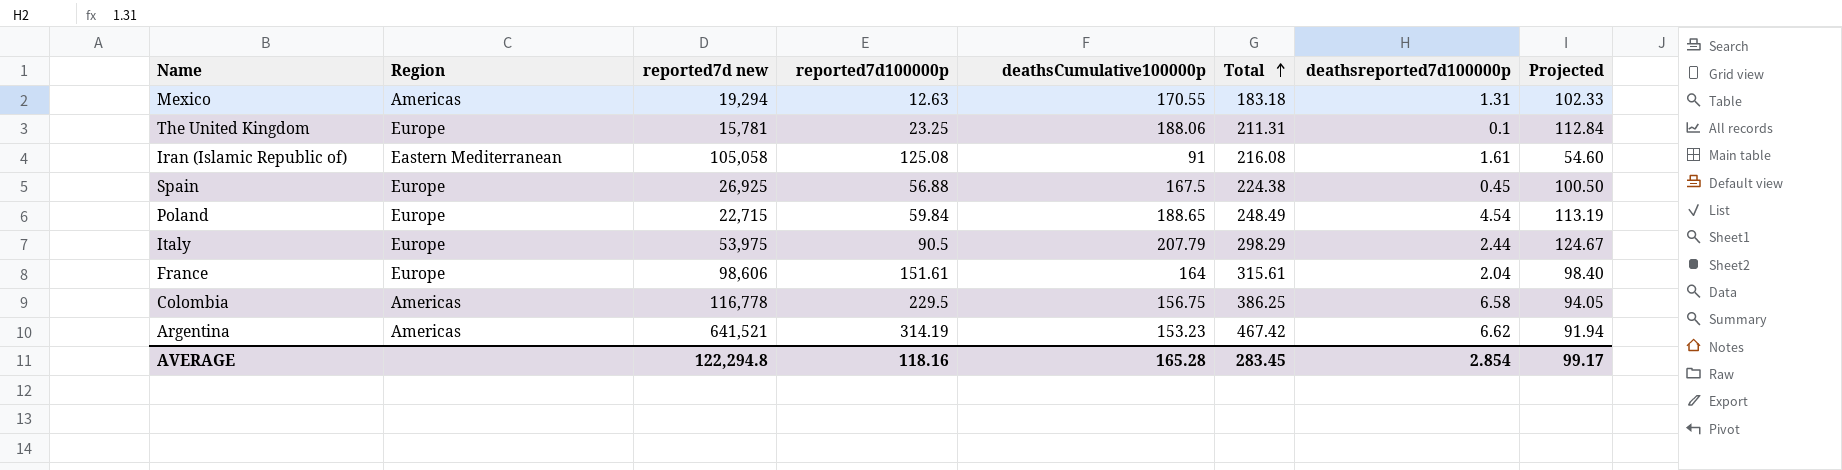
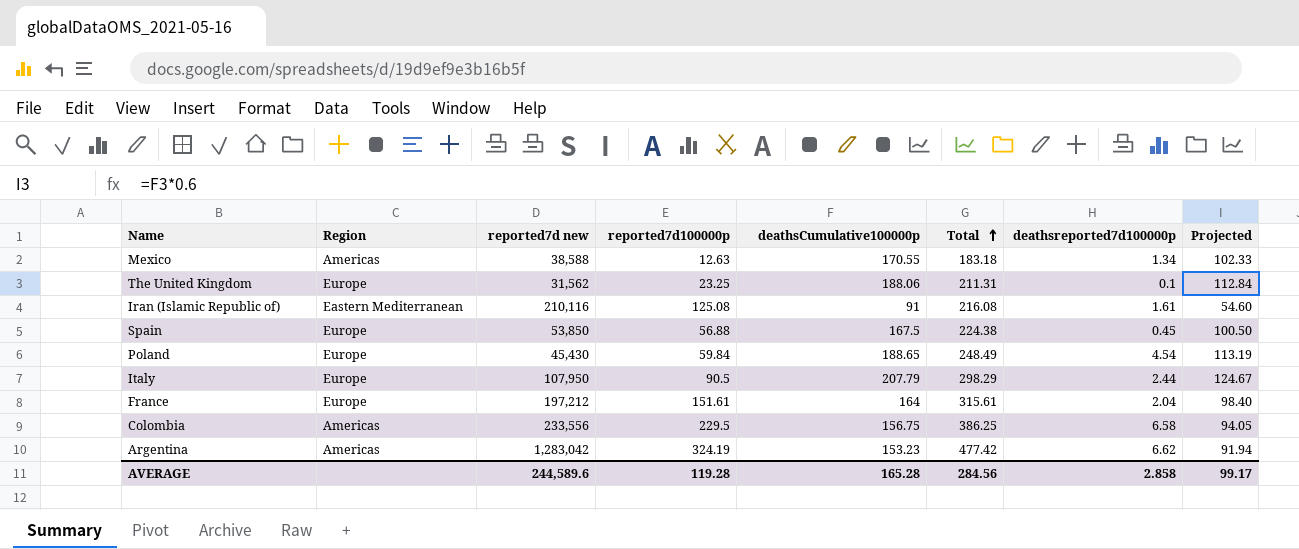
Mexico | reported7d new: 19,294 -> 38,588
Mexico | deathsreported7d100000p: 1.31 -> 1.34
The United Kingdom | reported7d new: 15,781 -> 31,562
Iran (Islamic Republic of) | reported7d new: 105,058 -> 210,116
Spain | reported7d new: 26,925 -> 53,850
Poland | reported7d new: 22,715 -> 45,430
Italy | reported7d new: 53,975 -> 107,950
France | reported7d new: 98,606 -> 197,212
Colombia | reported7d new: 116,778 -> 233,556
Argentina | reported7d new: 641,521 -> 1,283,042
Argentina | reported7d100000p: 314.19 -> 324.19
Argentina | Total: 467.42 -> 477.42
AVERAGE | reported7d new: 122,294.8 -> 244,589.6
AVERAGE | reported7d100000p: 118.16 -> 119.28
AVERAGE | Total: 283.45 -> 284.56
AVERAGE | deathsreported7d100000p: 2.854 -> 2.858

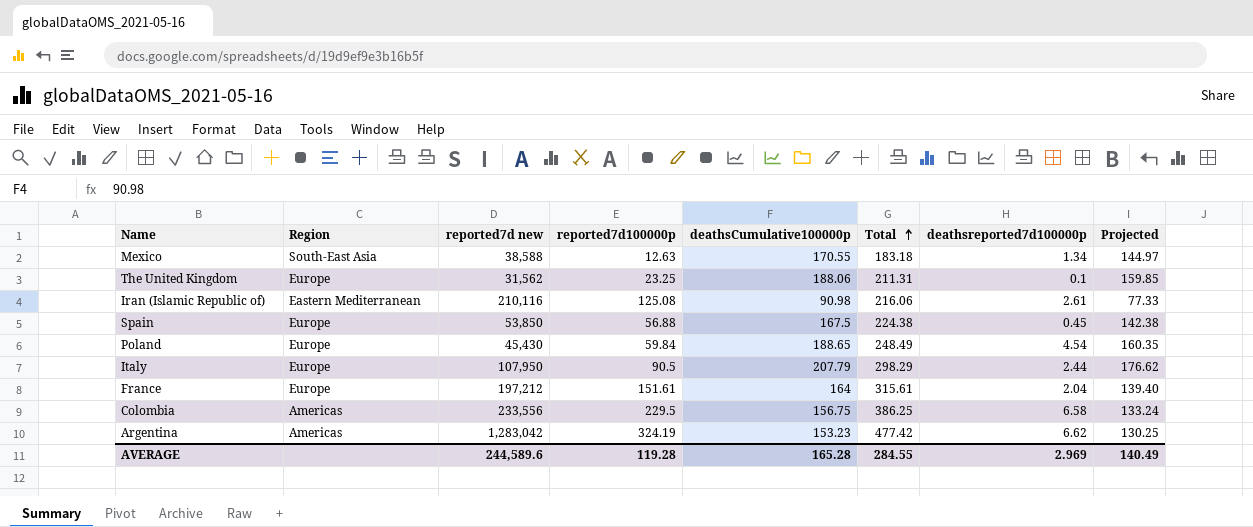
column Projected | formula: [deathsCumulative100000p] * 0.6 -> [deathsCumulative100000p] * 0.85
Mexico | Region: Americas -> South-East Asia
Iran (Islamic Republic of) | deathsCumulative100000p: 91 -> 90.98
Iran (Islamic Republic of) | Total: 216.08 -> 216.06
Iran (Islamic Republic of) | deathsreported7d100000p: 1.61 -> 2.61
AVERAGE | Total: 284.56 -> 284.55
AVERAGE | deathsreported7d100000p: 2.858 -> 2.969
AVERAGE | Projected: 99.17 -> 140.49

